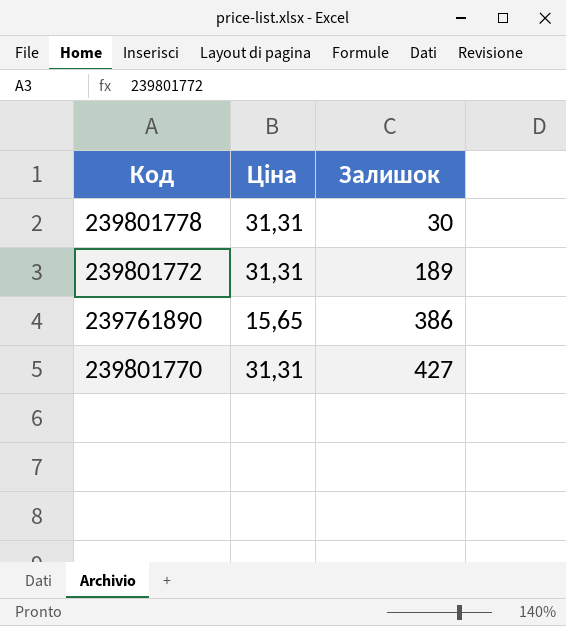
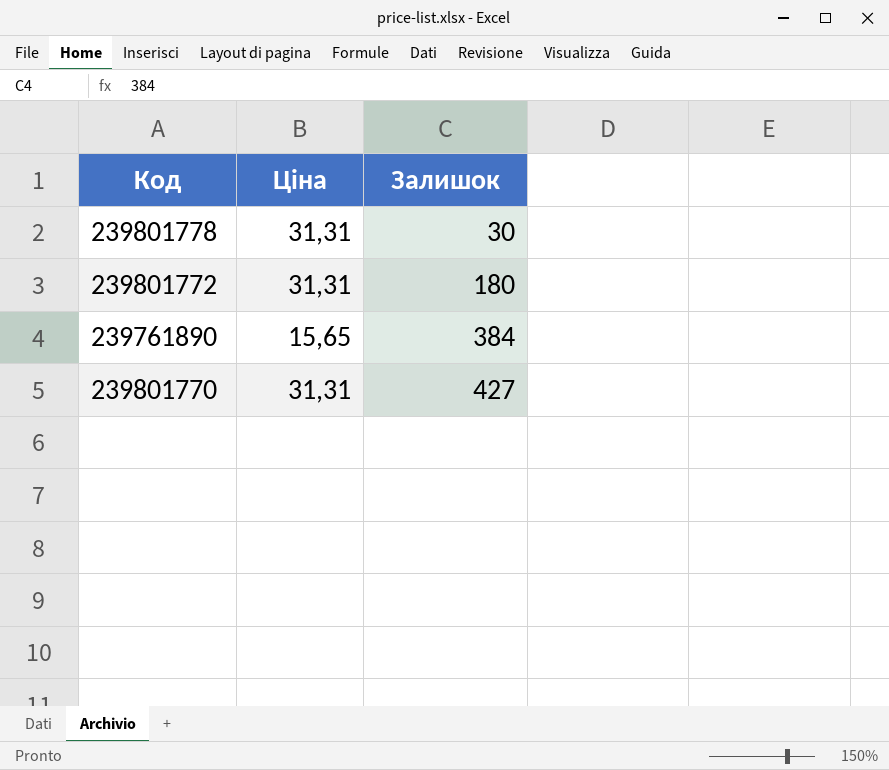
239801772 | Залишок: 189 -> 180
239761890 | Залишок: 386 -> 384

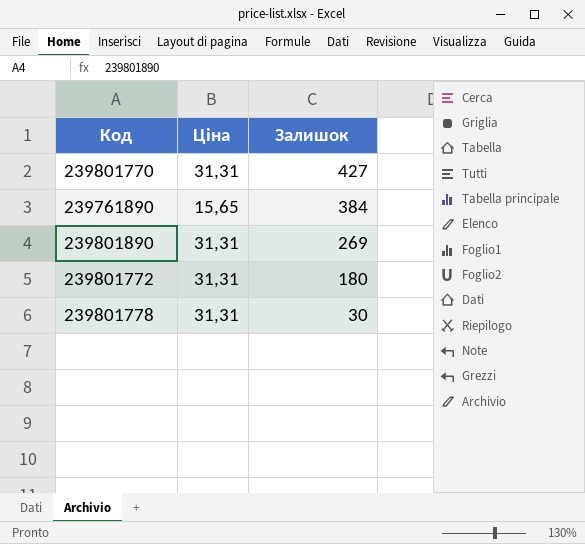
row order: Залишок ascending -> Залишок descending
row 239801890: none -> 31,31 | 269

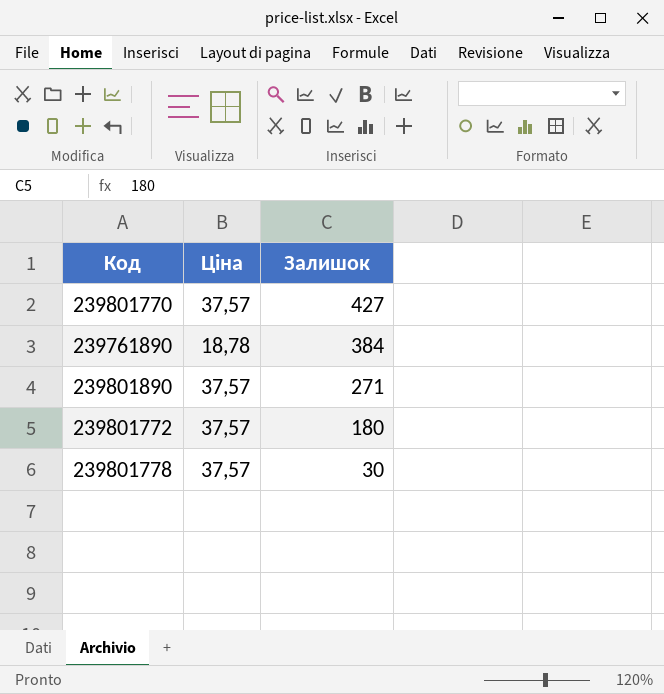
239801770 | Ціна: 31,31 -> 37,57
239761890 | Ціна: 15,65 -> 18,78
239801890 | Ціна: 31,31 -> 37,57
239801890 | Залишок: 269 -> 271
239801772 | Ціна: 31,31 -> 37,57
239801778 | Ціна: 31,31 -> 37,57

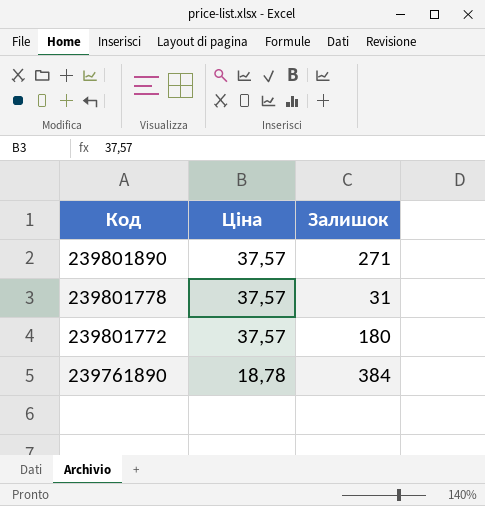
row order: Залишок descending -> Код descending
row 239801770: 37,57 | 427 -> none
239801778 | Залишок: 30 -> 31

